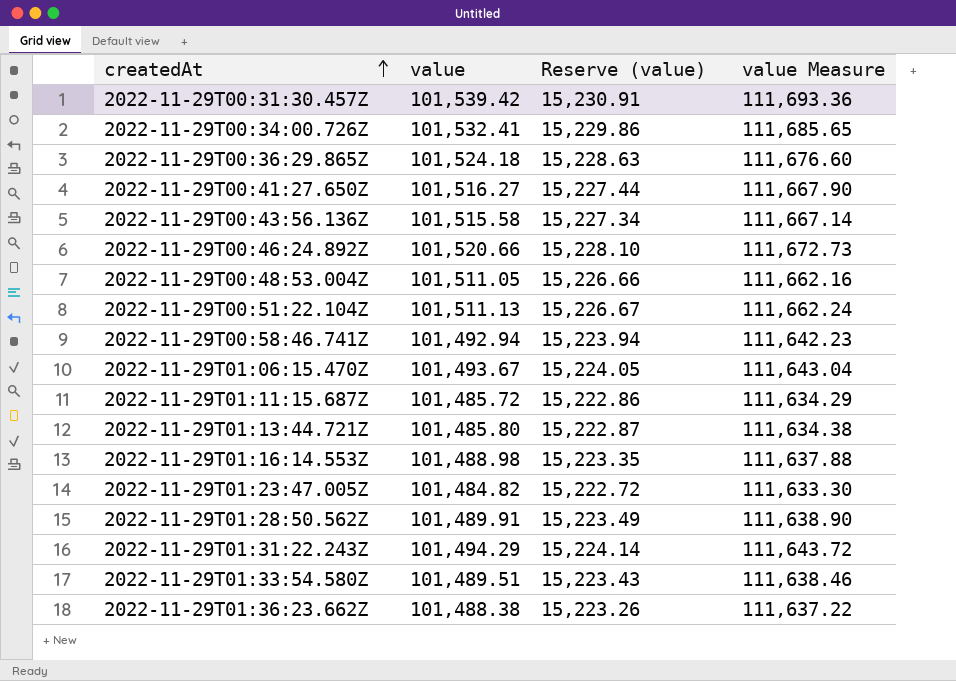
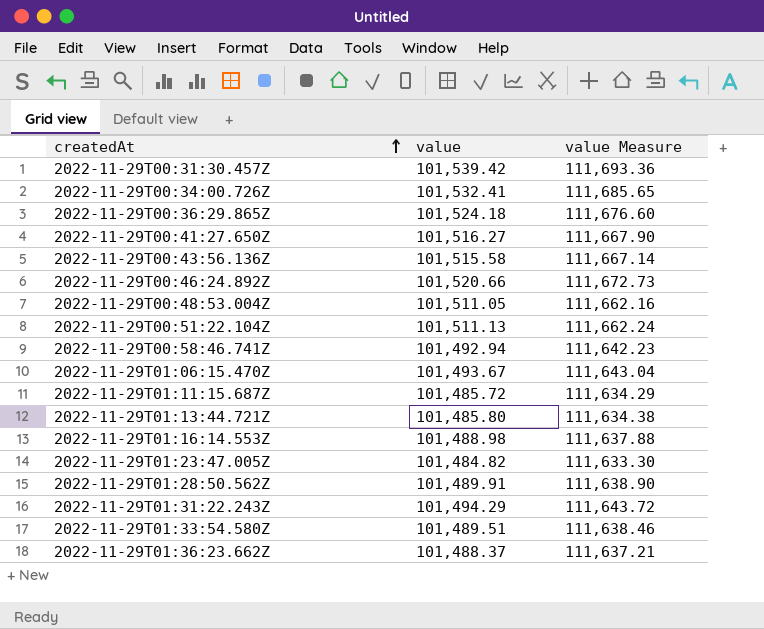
column Reserve (value) | formula: [value] * 0.15 -> none
2022-11-29T01:36:23.662Z | value: 101,488.38 -> 101,488.37
2022-11-29T01:36:23.662Z | value Measure: 111,637.22 -> 111,637.21

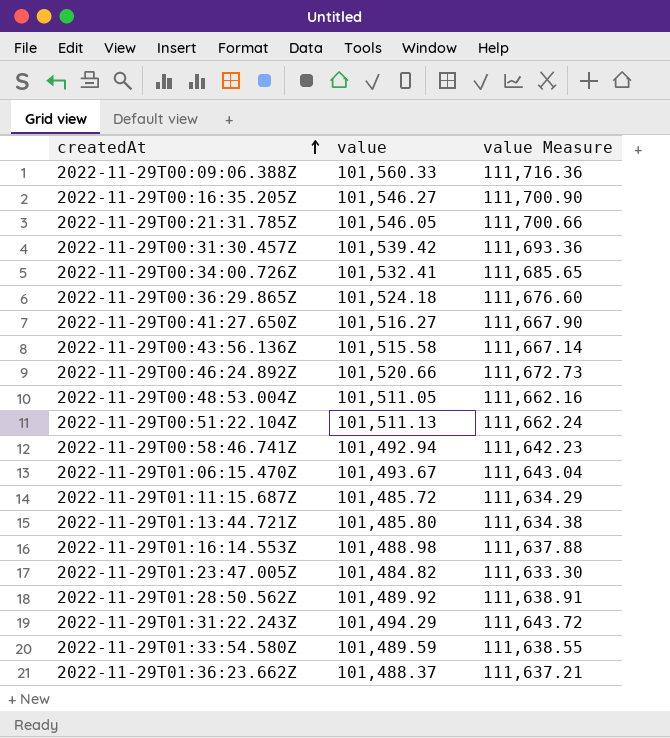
row 2022-11-29T00:09:06.388Z: none -> 101,560.33 | 111,716.36
row 2022-11-29T00:16:35.205Z: none -> 101,546.27 | 111,700.90
row 2022-11-29T00:21:31.785Z: none -> 101,546.05 | 111,700.66
2022-11-29T01:28:50.562Z | value: 101,489.91 -> 101,489.92
2022-11-29T01:28:50.562Z | value Measure: 111,638.90 -> 111,638.91
2022-11-29T01:33:54.580Z | value: 101,489.51 -> 101,489.59
2022-11-29T01:33:54.580Z | value Measure: 111,638.46 -> 111,638.55

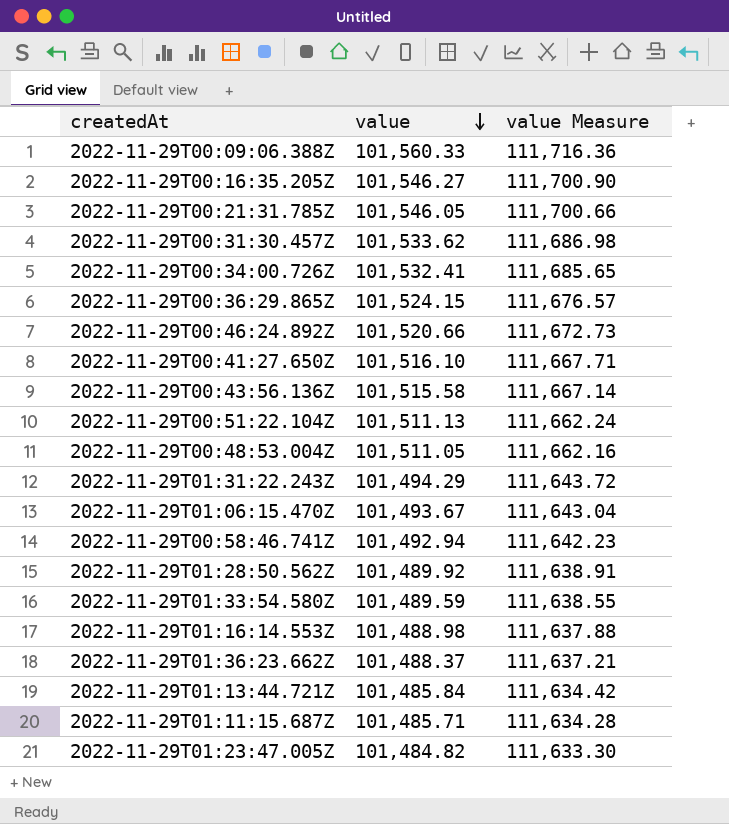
row order: createdAt ascending -> value descending
2022-11-29T00:31:30.457Z | value: 101,539.42 -> 101,533.62
2022-11-29T00:31:30.457Z | value Measure: 111,693.36 -> 111,686.98
2022-11-29T00:36:29.865Z | value: 101,524.18 -> 101,524.15
2022-11-29T00:36:29.865Z | value Measure: 111,676.60 -> 111,676.57
2022-11-29T00:41:27.650Z | value: 101,516.27 -> 101,516.10
2022-11-29T00:41:27.650Z | value Measure: 111,667.90 -> 111,667.71
2022-11-29T01:13:44.721Z | value: 101,485.80 -> 101,485.84
2022-11-29T01:13:44.721Z | value Measure: 111,634.38 -> 111,634.42
2022-11-29T01:11:15.687Z | value: 101,485.72 -> 101,485.71
2022-11-29T01:11:15.687Z | value Measure: 111,634.29 -> 111,634.28

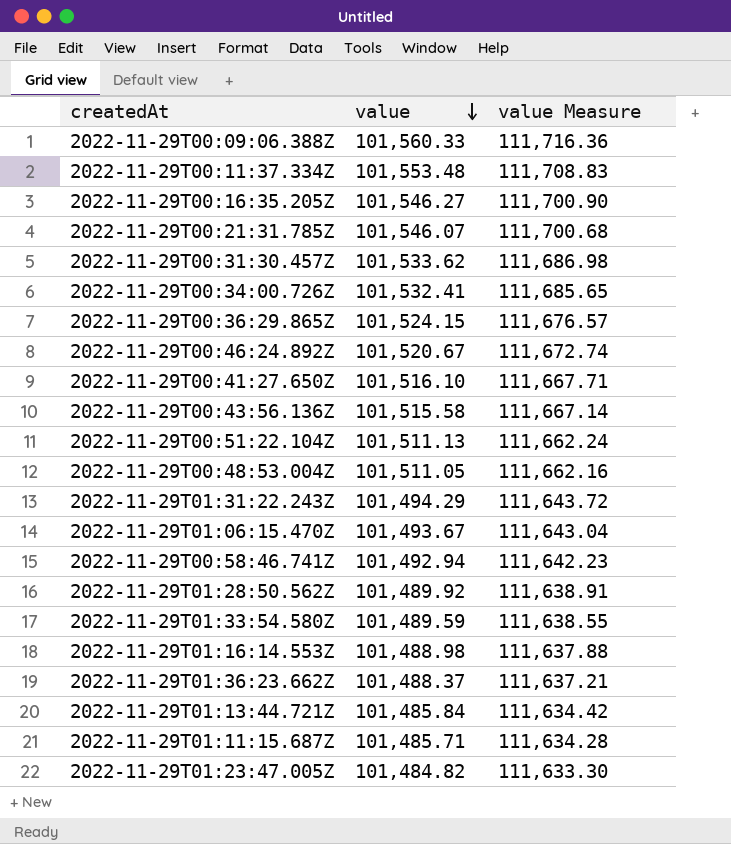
row 2022-11-29T00:11:37.334Z: none -> 101,553.48 | 111,708.83
2022-11-29T00:21:31.785Z | value: 101,546.05 -> 101,546.07
2022-11-29T00:21:31.785Z | value Measure: 111,700.66 -> 111,700.68
2022-11-29T00:46:24.892Z | value: 101,520.66 -> 101,520.67
2022-11-29T00:46:24.892Z | value Measure: 111,672.73 -> 111,672.74

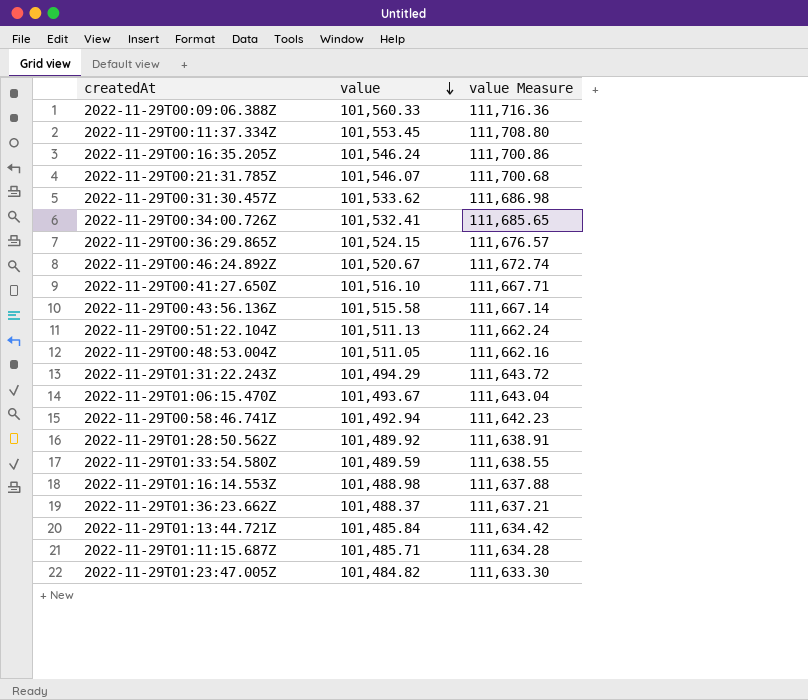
2022-11-29T00:11:37.334Z | value: 101,553.48 -> 101,553.45
2022-11-29T00:11:37.334Z | value Measure: 111,708.83 -> 111,708.80
2022-11-29T00:16:35.205Z | value: 101,546.27 -> 101,546.24
2022-11-29T00:16:35.205Z | value Measure: 111,700.90 -> 111,700.86

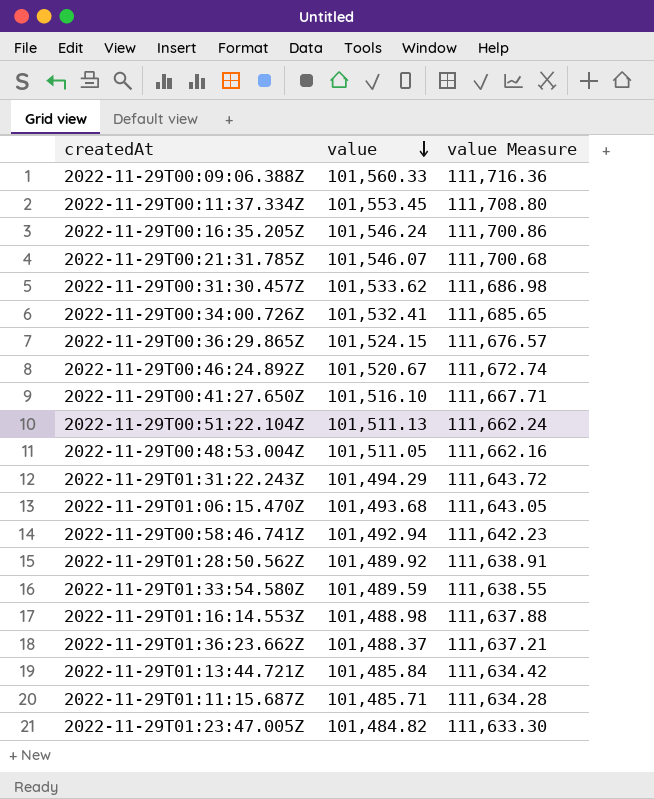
row 2022-11-29T00:43:56.136Z: 101,515.58 | 111,667.14 -> none
2022-11-29T01:06:15.470Z | value: 101,493.67 -> 101,493.68
2022-11-29T01:06:15.470Z | value Measure: 111,643.04 -> 111,643.05

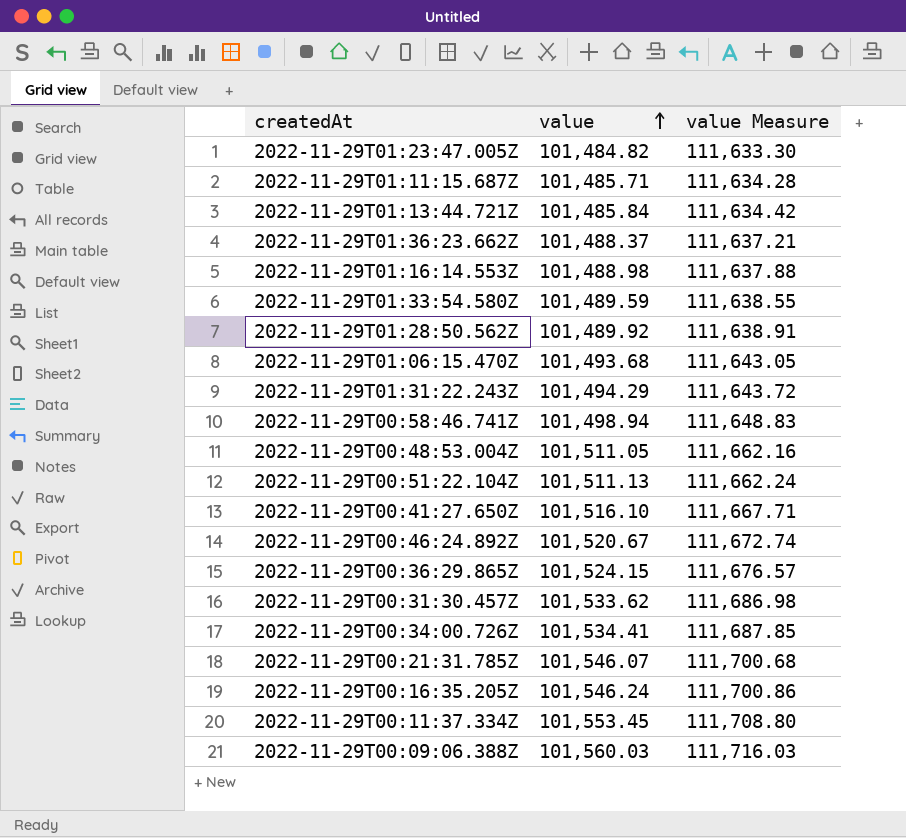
row order: value descending -> value ascending
2022-11-29T00:58:46.741Z | value: 101,492.94 -> 101,498.94
2022-11-29T00:58:46.741Z | value Measure: 111,642.23 -> 111,648.83
2022-11-29T00:34:00.726Z | value: 101,532.41 -> 101,534.41
2022-11-29T00:34:00.726Z | value Measure: 111,685.65 -> 111,687.85
2022-11-29T00:09:06.388Z | value: 101,560.33 -> 101,560.03
2022-11-29T00:09:06.388Z | value Measure: 111,716.36 -> 111,716.03

